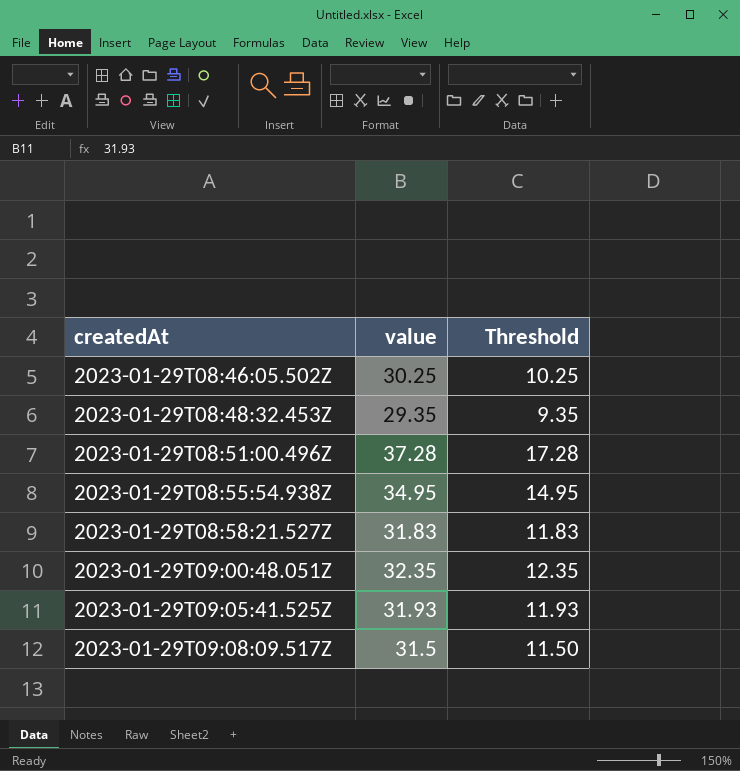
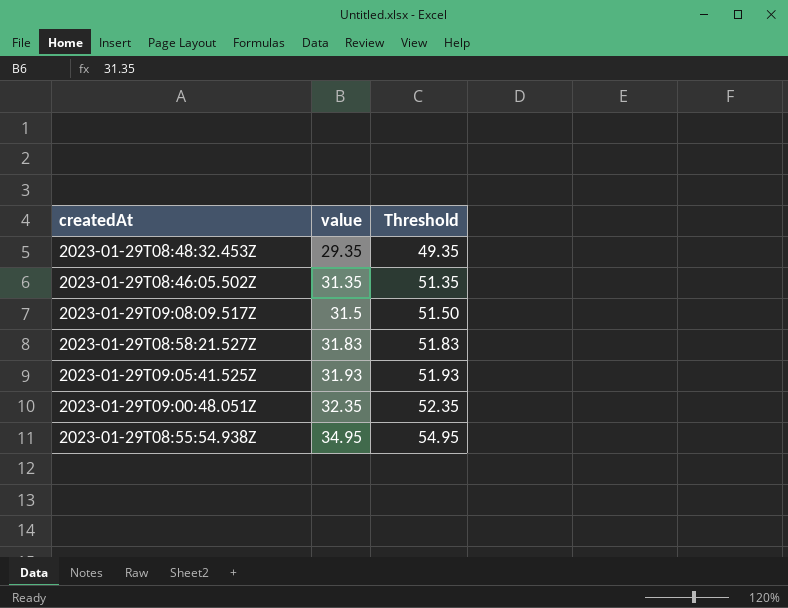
row order: createdAt ascending -> value ascending
column Threshold | formula: [value] - 20 -> [value] + 20
row 2023-01-29T08:51:00.496Z: 37.28 | 17.28 -> none
2023-01-29T08:46:05.502Z | value: 30.25 -> 31.35

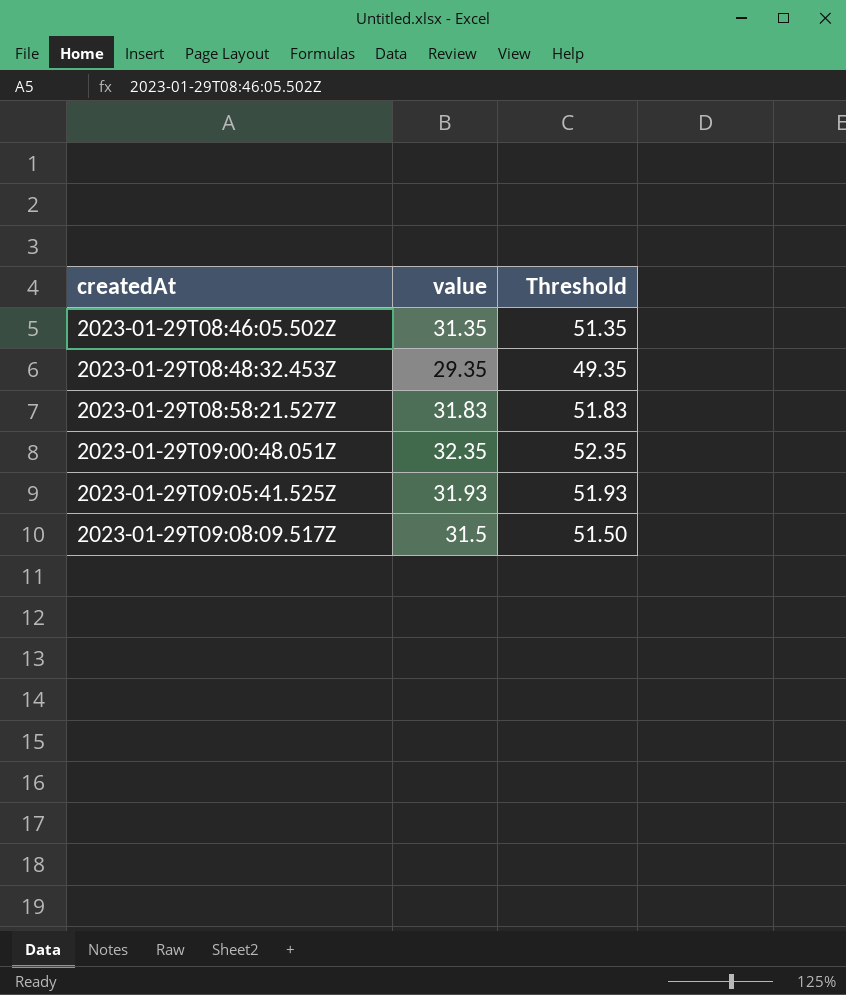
row order: value ascending -> createdAt ascending
row 2023-01-29T08:55:54.938Z: 34.95 | 54.95 -> none

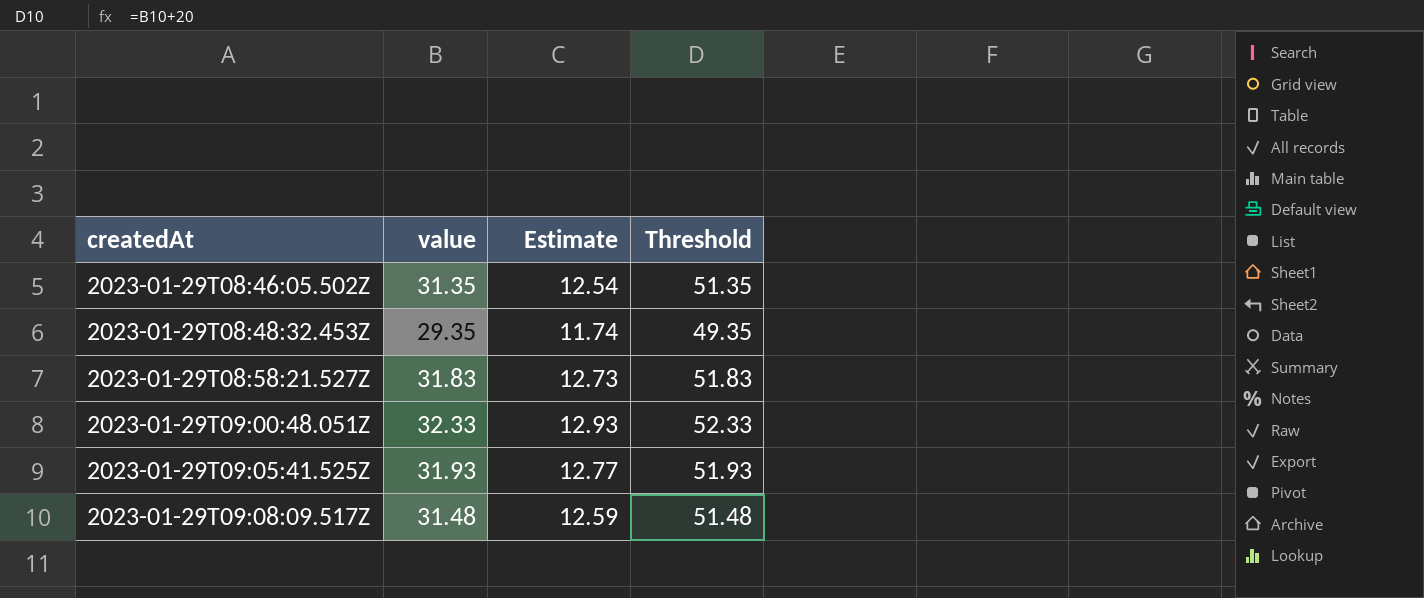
column Estimate | formula: none -> [value] * 0.4
2023-01-29T09:00:48.051Z | value: 32.35 -> 32.33
2023-01-29T09:00:48.051Z | Threshold: 52.35 -> 52.33
2023-01-29T09:08:09.517Z | value: 31.5 -> 31.48
2023-01-29T09:08:09.517Z | Threshold: 51.50 -> 51.48

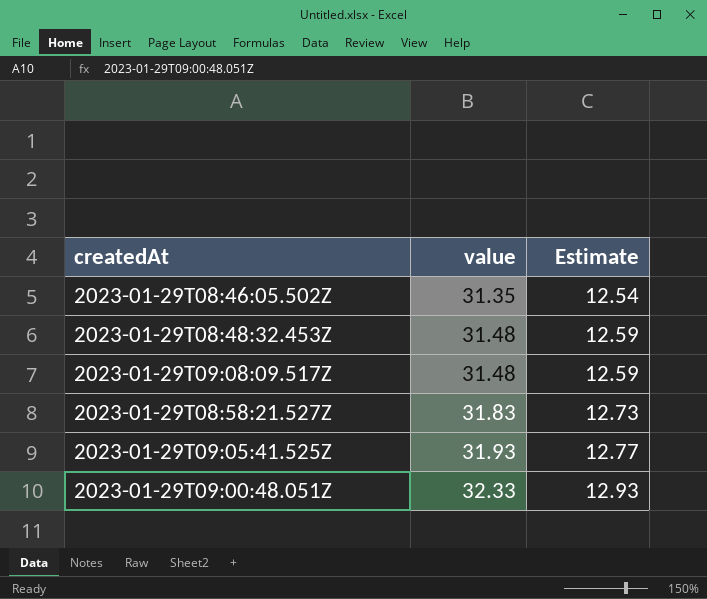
row order: createdAt ascending -> value ascending
column Threshold | formula: [value] + 20 -> none
2023-01-29T08:48:32.453Z | value: 29.35 -> 31.48
2023-01-29T08:48:32.453Z | Estimate: 11.74 -> 12.59

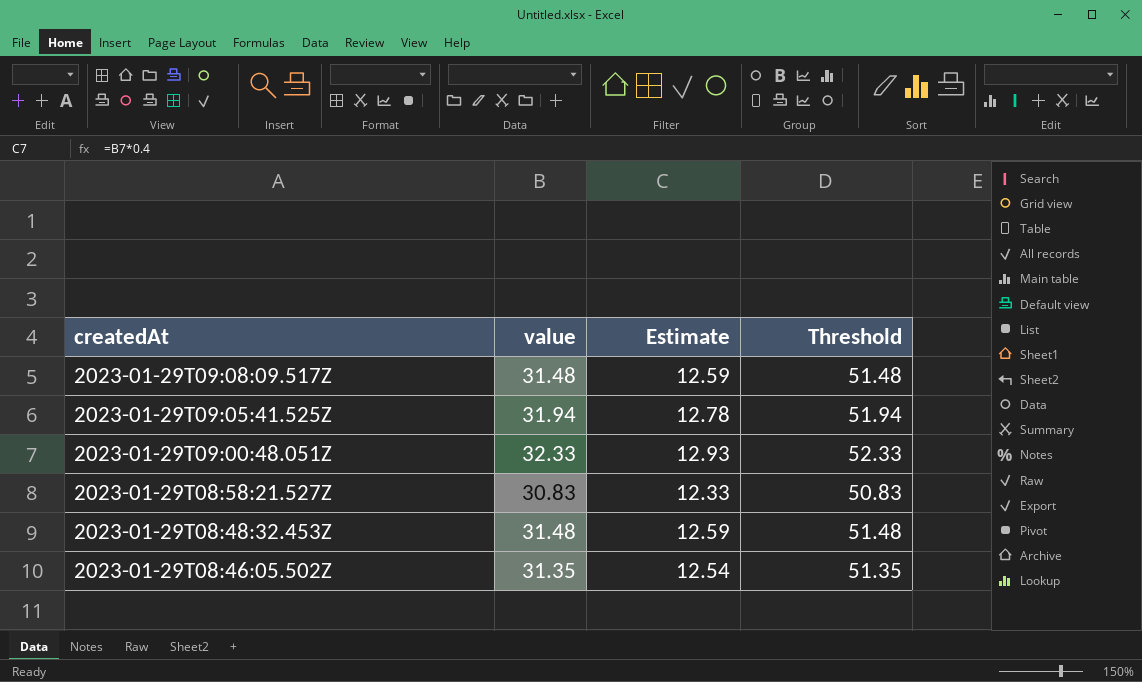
row order: value ascending -> createdAt descending
column Threshold | formula: none -> [value] + 20
2023-01-29T09:05:41.525Z | value: 31.93 -> 31.94
2023-01-29T09:05:41.525Z | Estimate: 12.77 -> 12.78
2023-01-29T08:58:21.527Z | value: 31.83 -> 30.83
2023-01-29T08:58:21.527Z | Estimate: 12.73 -> 12.33

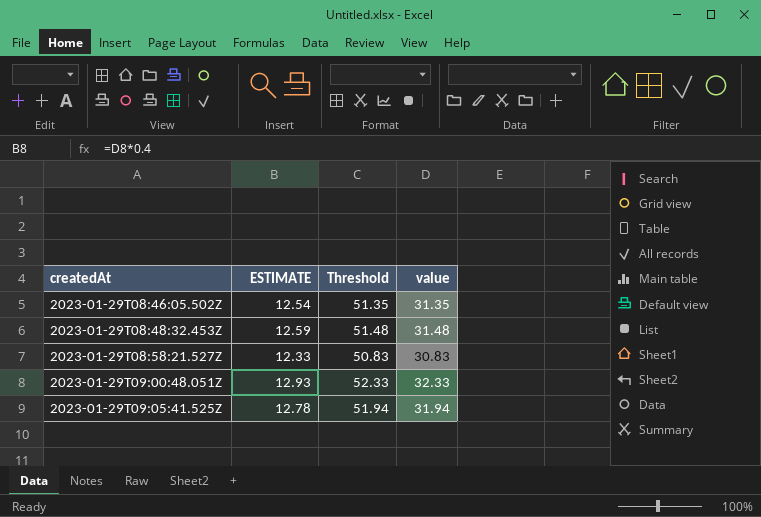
row order: createdAt descending -> createdAt ascending
column name: Estimate -> ESTIMATE
column value | position: 2 -> 4
row 2023-01-29T09:08:09.517Z: 31.48 | 12.59 | 51.48 -> none

